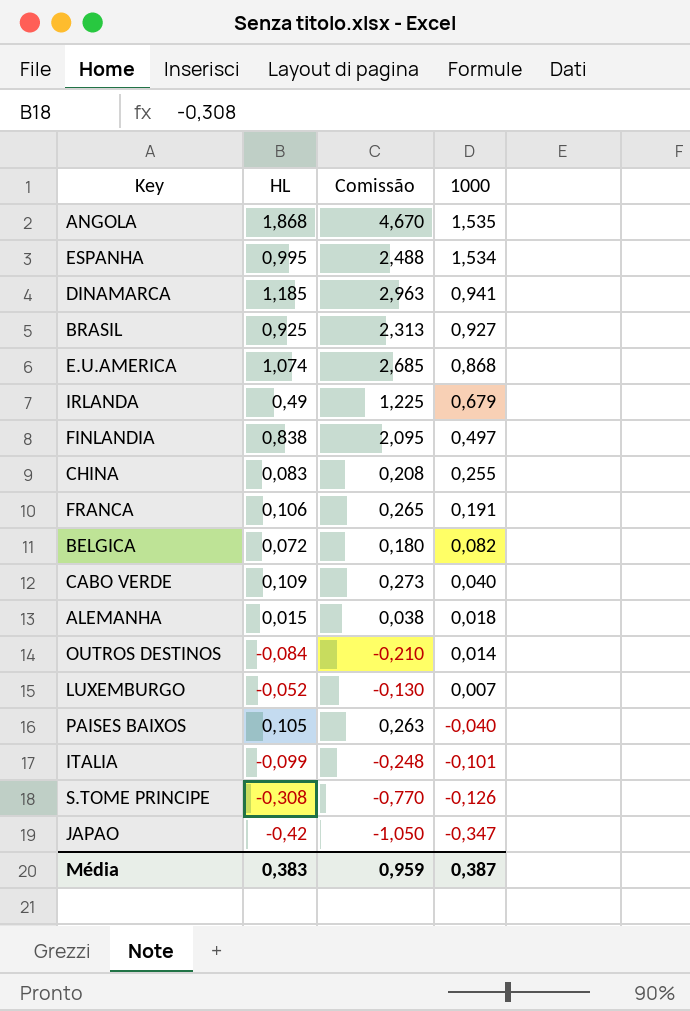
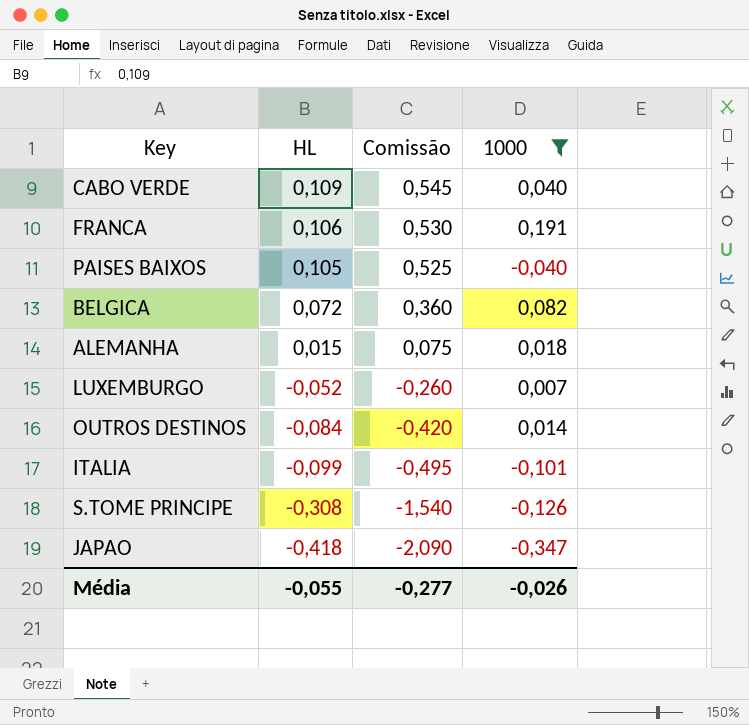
filter: none -> 1000 <= 0,191
row order: 1000 descending -> HL descending
column Comissão | formula: [HL] * 2,5 -> [HL] * 5
JAPAO | HL: -0,42 -> -0,418
Média | HL: 0,383 -> -0,055
Média | Comissão: 0,959 -> -0,277
Média | 1000: 0,387 -> -0,026

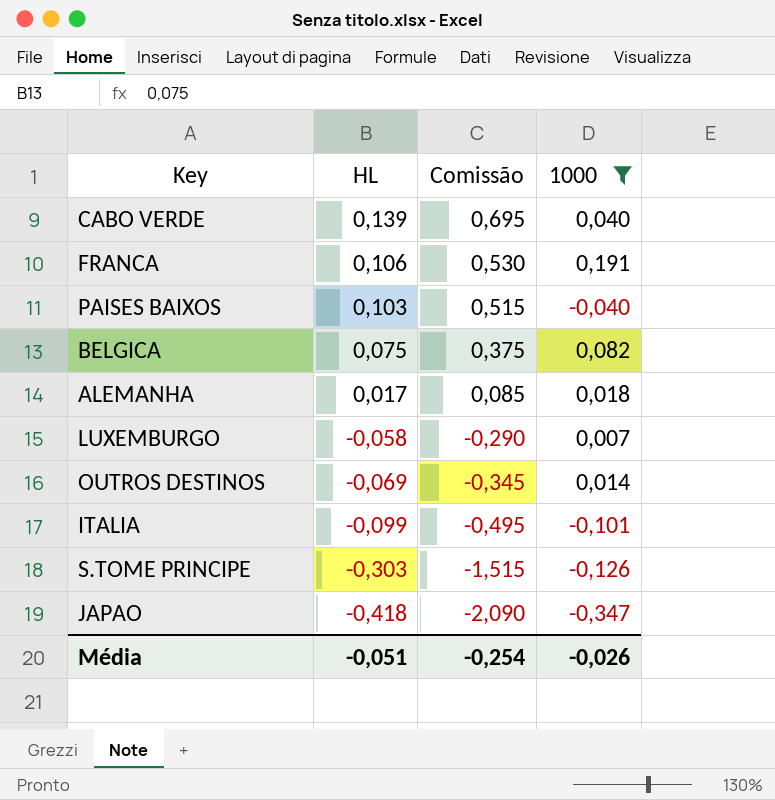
CABO VERDE | HL: 0,109 -> 0,139
CABO VERDE | Comissão: 0,545 -> 0,695
PAISES BAIXOS | HL: 0,105 -> 0,103
PAISES BAIXOS | Comissão: 0,525 -> 0,515
BELGICA | HL: 0,072 -> 0,075
BELGICA | Comissão: 0,360 -> 0,375
ALEMANHA | HL: 0,015 -> 0,017
ALEMANHA | Comissão: 0,075 -> 0,085
LUXEMBURGO | HL: -0,052 -> -0,058
LUXEMBURGO | Comissão: -0,260 -> -0,290
OUTROS DESTINOS | HL: -0,084 -> -0,069
OUTROS DESTINOS | Comissão: -0,420 -> -0,345
S.TOME PRINCIPE | HL: -0,308 -> -0,303
S.TOME PRINCIPE | Comissão: -1,540 -> -1,515
Média | HL: -0,055 -> -0,051
Média | Comissão: -0,277 -> -0,254

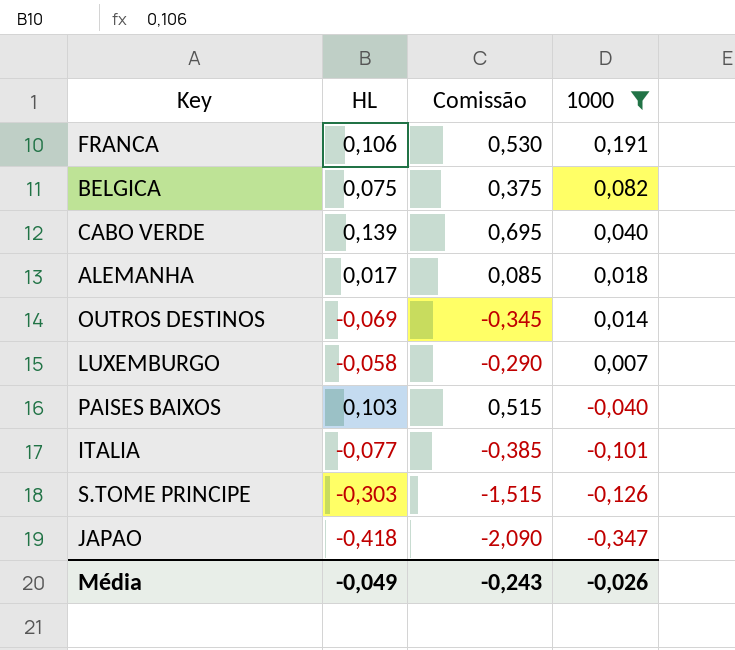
row order: HL descending -> 1000 descending
ITALIA | HL: -0,099 -> -0,077
ITALIA | Comissão: -0,495 -> -0,385
Média | HL: -0,051 -> -0,049
Média | Comissão: -0,254 -> -0,243

